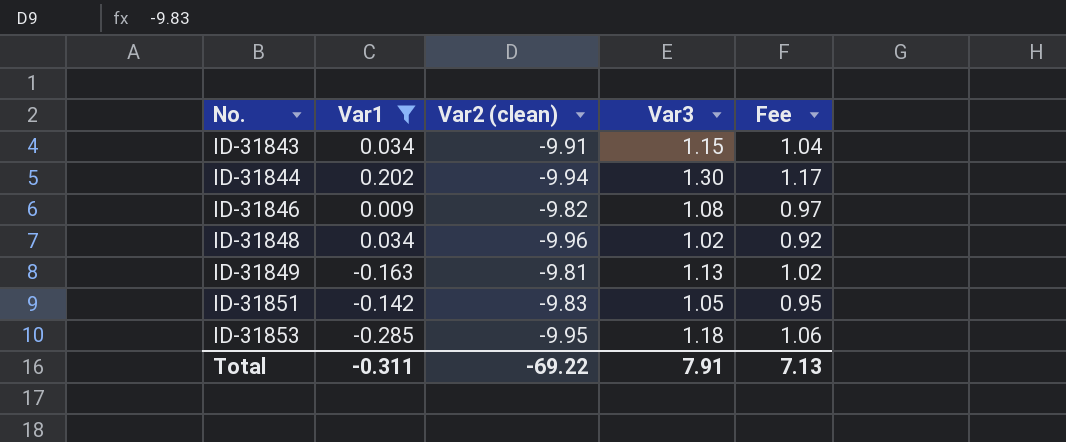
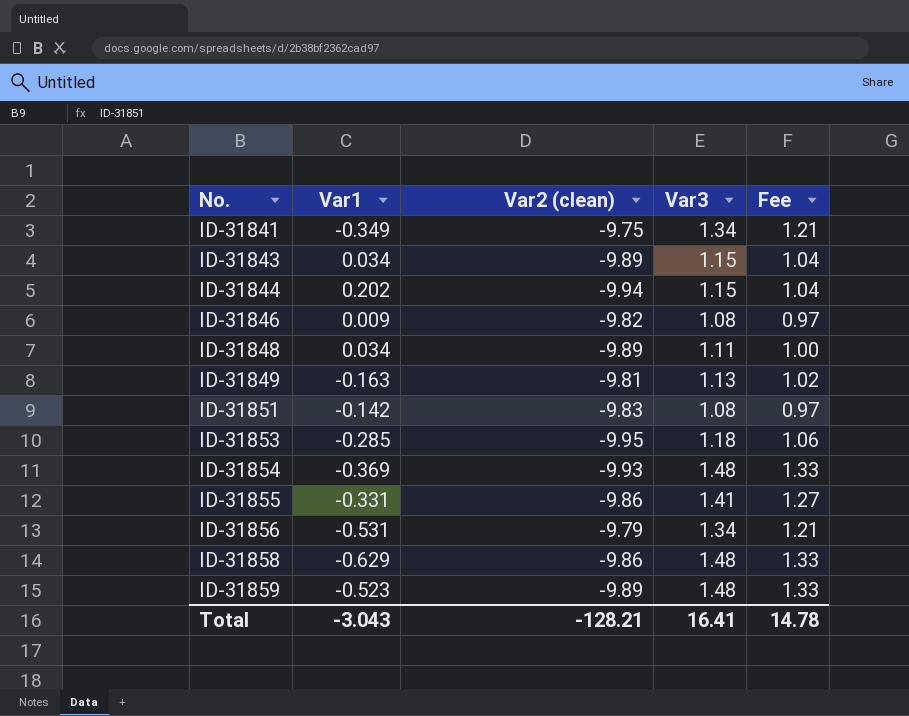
filter: Var1 >= -0.285 -> none
ID-31843 | Var2 (clean): -9.91 -> -9.89
ID-31844 | Var3: 1.30 -> 1.15
ID-31844 | Fee: 1.17 -> 1.04
ID-31848 | Var2 (clean): -9.96 -> -9.89
ID-31848 | Var3: 1.02 -> 1.11
ID-31848 | Fee: 0.92 -> 1.00
ID-31851 | Var3: 1.05 -> 1.08
ID-31851 | Fee: 0.95 -> 0.97
Total | Var1: -0.311 -> -3.043
Total | Var2 (clean): -69.22 -> -128.21
Total | Var3: 7.91 -> 16.41
Total | Fee: 7.13 -> 14.78

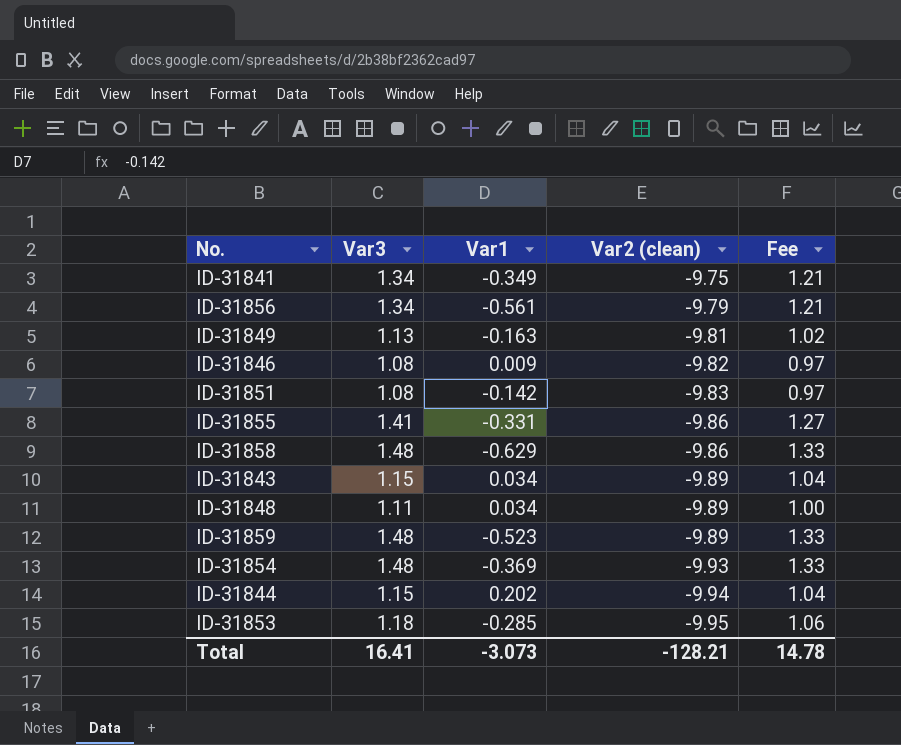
row order: No. ascending -> Var2 (clean) descending
column Var3 | position: 4 -> 2
ID-31856 | Var1: -0.531 -> -0.561
Total | Var1: -3.043 -> -3.073

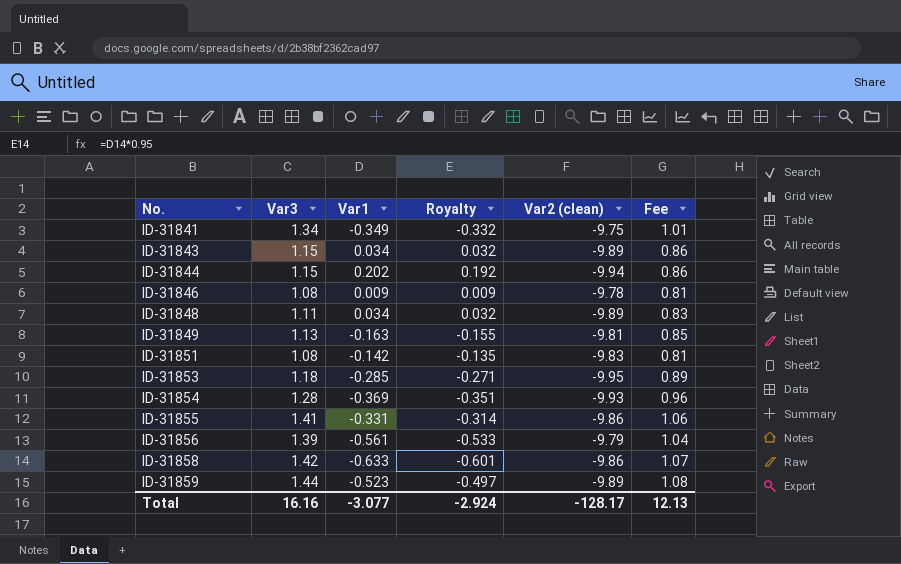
row order: Var2 (clean) descending -> No. ascending
column Royalty | formula: none -> [Var1] * 0.95
column Fee | formula: [Var3] * 0.9 -> [Var3] * 0.75
ID-31846 | Var2 (clean): -9.82 -> -9.78
ID-31854 | Var3: 1.48 -> 1.28
ID-31856 | Var3: 1.34 -> 1.39
ID-31858 | Var3: 1.48 -> 1.42
ID-31858 | Var1: -0.629 -> -0.633
ID-31859 | Var3: 1.48 -> 1.44
Total | Var3: 16.41 -> 16.16
Total | Var1: -3.073 -> -3.077
Total | Var2 (clean): -128.21 -> -128.17
Total | Fee: 14.78 -> 12.13

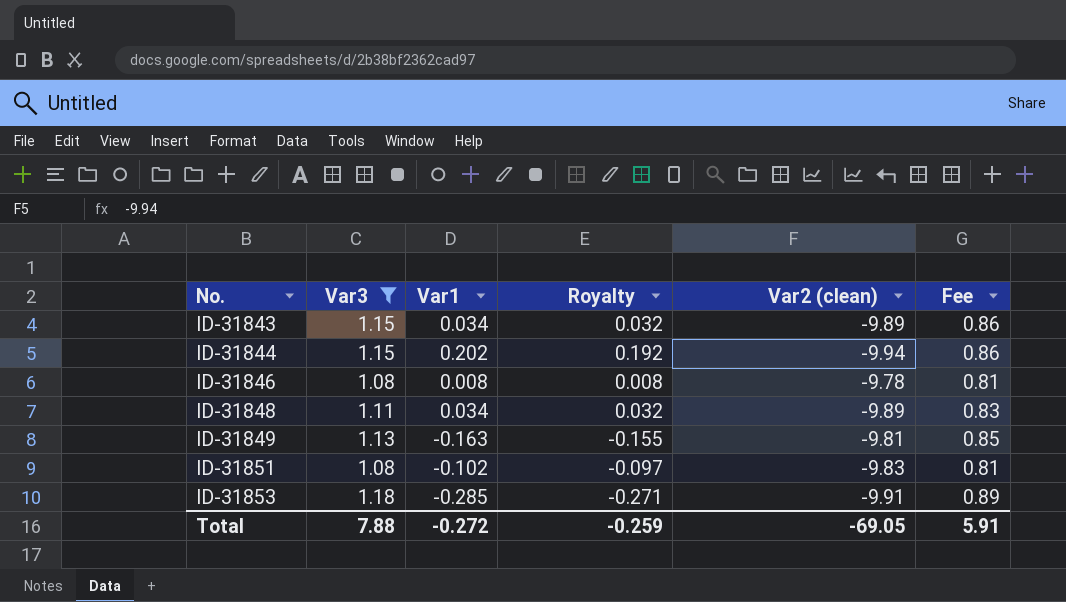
filter: none -> Var3 <= 1.18
ID-31846 | Var1: 0.009 -> 0.008
ID-31846 | Royalty: 0.009 -> 0.008
ID-31851 | Var1: -0.142 -> -0.102
ID-31851 | Royalty: -0.135 -> -0.097
ID-31853 | Var2 (clean): -9.95 -> -9.91
Total | Var3: 16.16 -> 7.88
Total | Var1: -3.077 -> -0.272
Total | Royalty: -2.924 -> -0.259
Total | Var2 (clean): -128.17 -> -69.05
Total | Fee: 12.13 -> 5.91

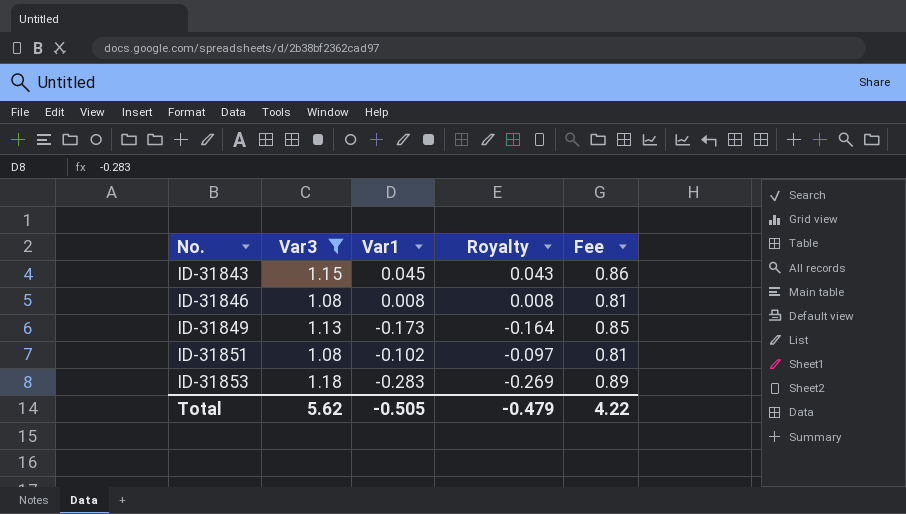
column Var2 (clean) | position: 5 -> none
row ID-31844: 1.15 | 0.202 | 0.192 | -9.94 | 0.86 -> none
row ID-31848: 1.11 | 0.034 | 0.032 | -9.89 | 0.83 -> none
ID-31843 | Var1: 0.034 -> 0.045
ID-31843 | Royalty: 0.032 -> 0.043
ID-31849 | Var1: -0.163 -> -0.173
ID-31849 | Royalty: -0.155 -> -0.164
ID-31853 | Var1: -0.285 -> -0.283
ID-31853 | Royalty: -0.271 -> -0.269
Total | Var3: 7.88 -> 5.62
Total | Var1: -0.272 -> -0.505
Total | Royalty: -0.259 -> -0.479
Total | Fee: 5.91 -> 4.22

